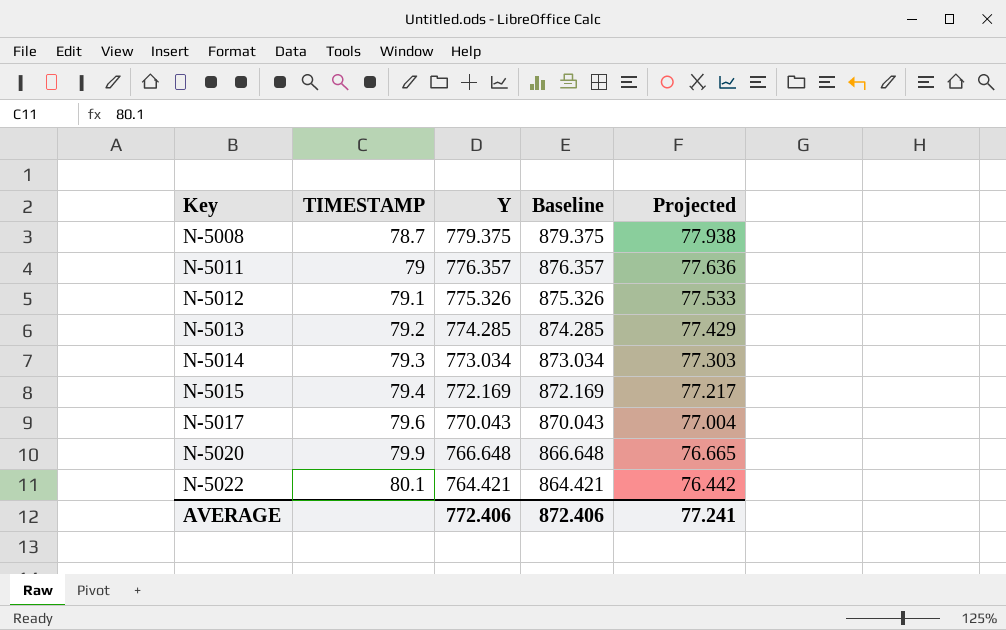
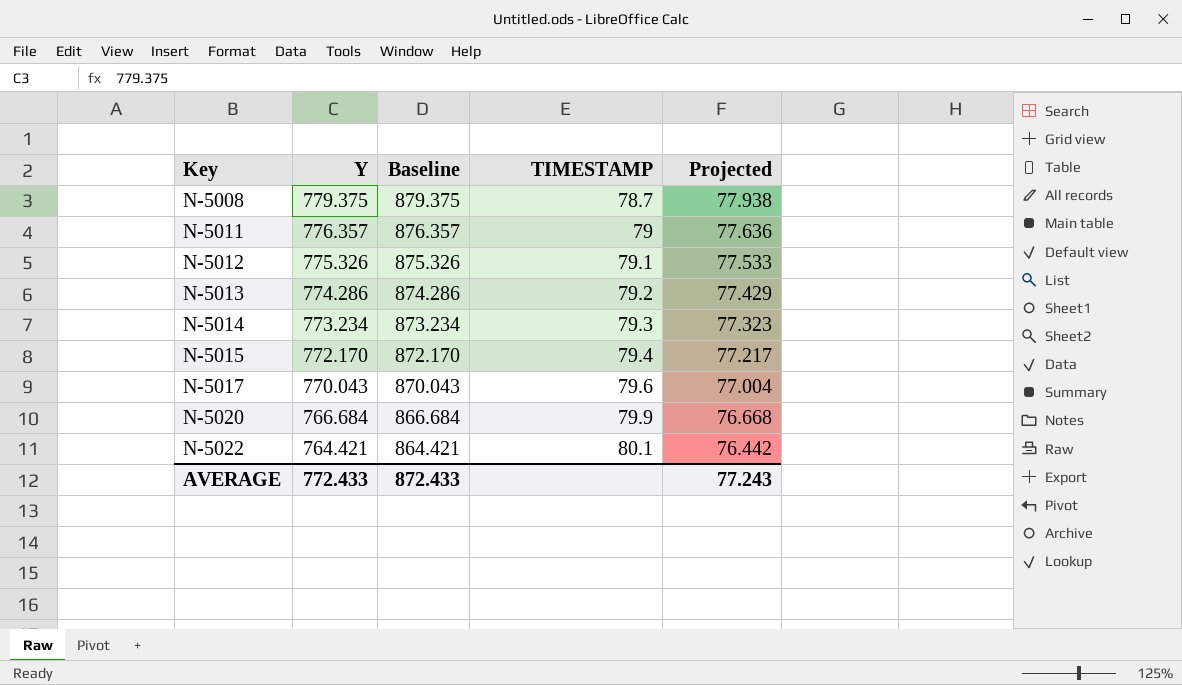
column TIMESTAMP | position: 2 -> 4
N-5013 | Y: 774.285 -> 774.286
N-5013 | Baseline: 874.285 -> 874.286
N-5014 | Y: 773.034 -> 773.234
N-5014 | Baseline: 873.034 -> 873.234
N-5014 | Projected: 77.303 -> 77.323
N-5015 | Y: 772.169 -> 772.170
N-5015 | Baseline: 872.169 -> 872.170
N-5020 | Y: 766.648 -> 766.684
N-5020 | Baseline: 866.648 -> 866.684
N-5020 | Projected: 76.665 -> 76.668
AVERAGE | Y: 772.406 -> 772.433
AVERAGE | Baseline: 872.406 -> 872.433
AVERAGE | Projected: 77.241 -> 77.243

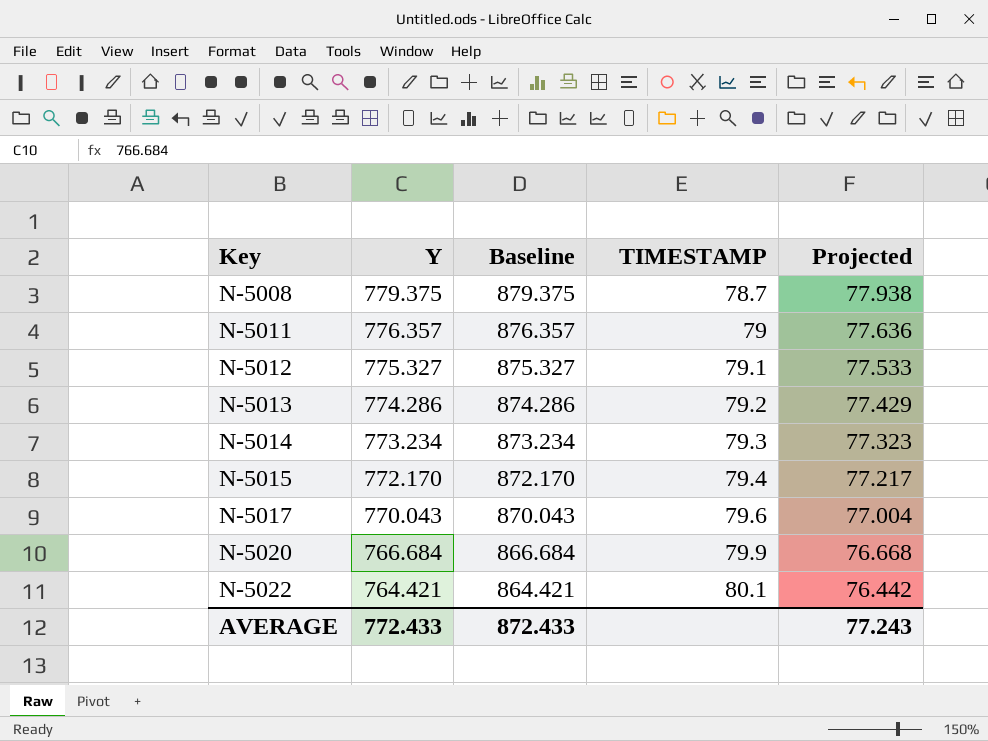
N-5012 | Y: 775.326 -> 775.327
N-5012 | Baseline: 875.326 -> 875.327

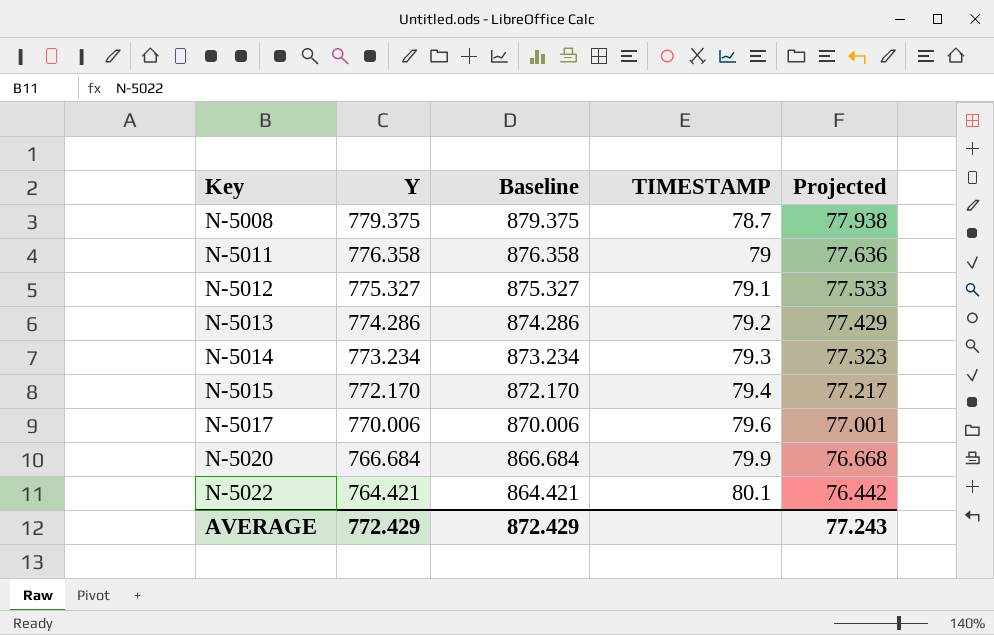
N-5011 | Y: 776.357 -> 776.358
N-5011 | Baseline: 876.357 -> 876.358
N-5017 | Y: 770.043 -> 770.006
N-5017 | Baseline: 870.043 -> 870.006
N-5017 | Projected: 77.004 -> 77.001
AVERAGE | Y: 772.433 -> 772.429
AVERAGE | Baseline: 872.433 -> 872.429

